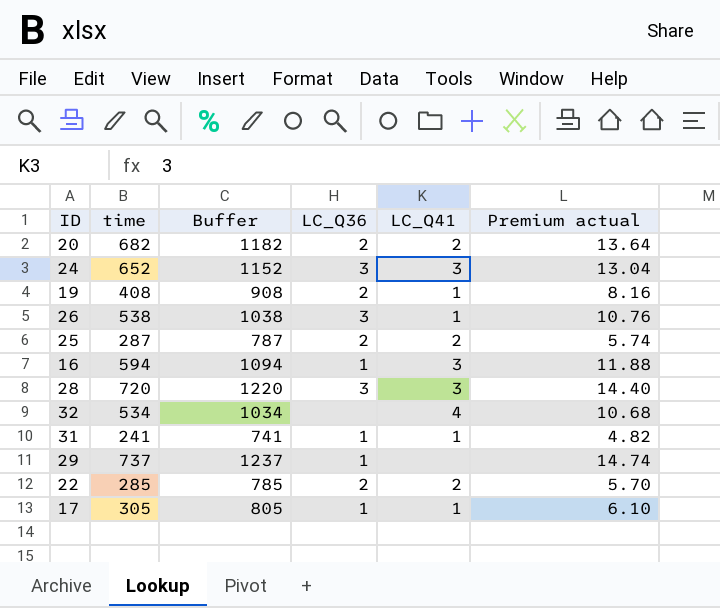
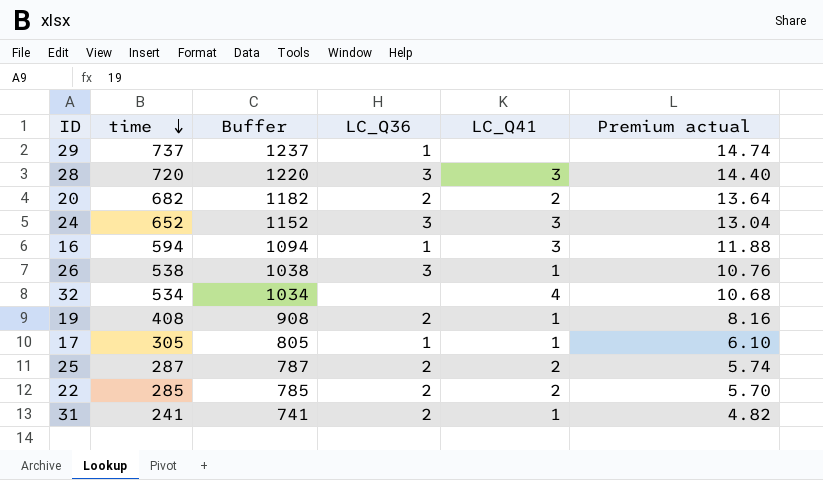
row order: none -> time descending
31 | LC_Q36: 1 -> 2

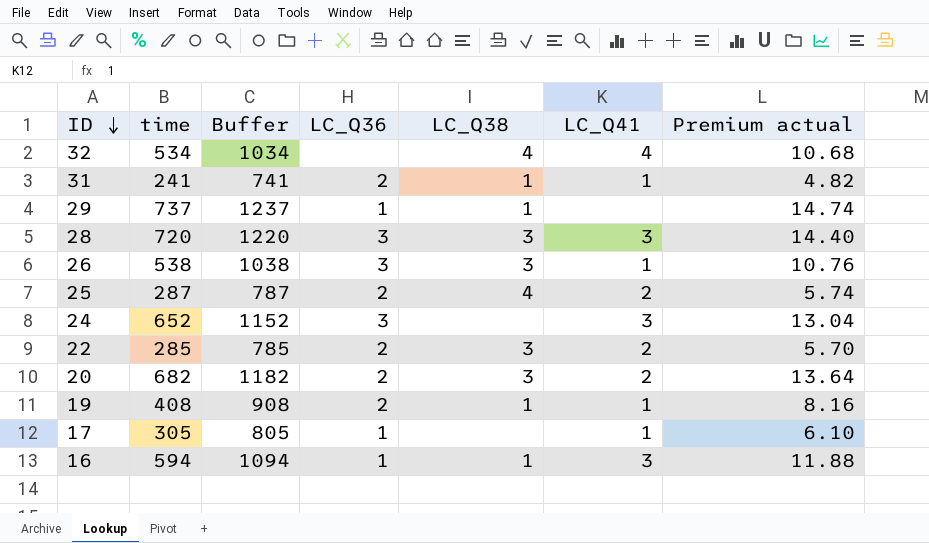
row order: time descending -> ID descending
column LC_Q38 | position: none -> 5

